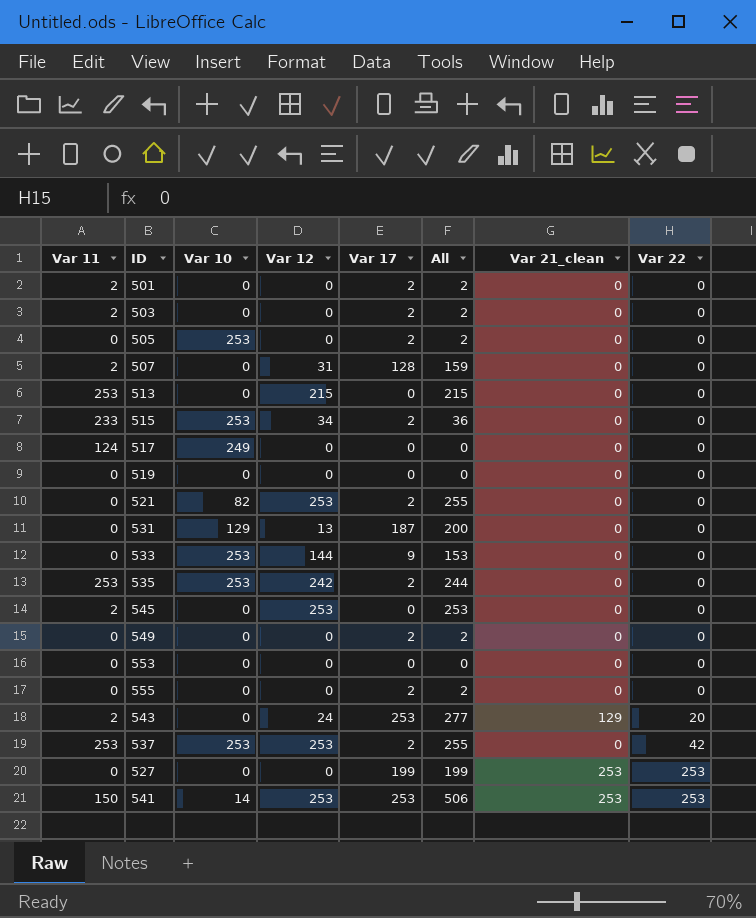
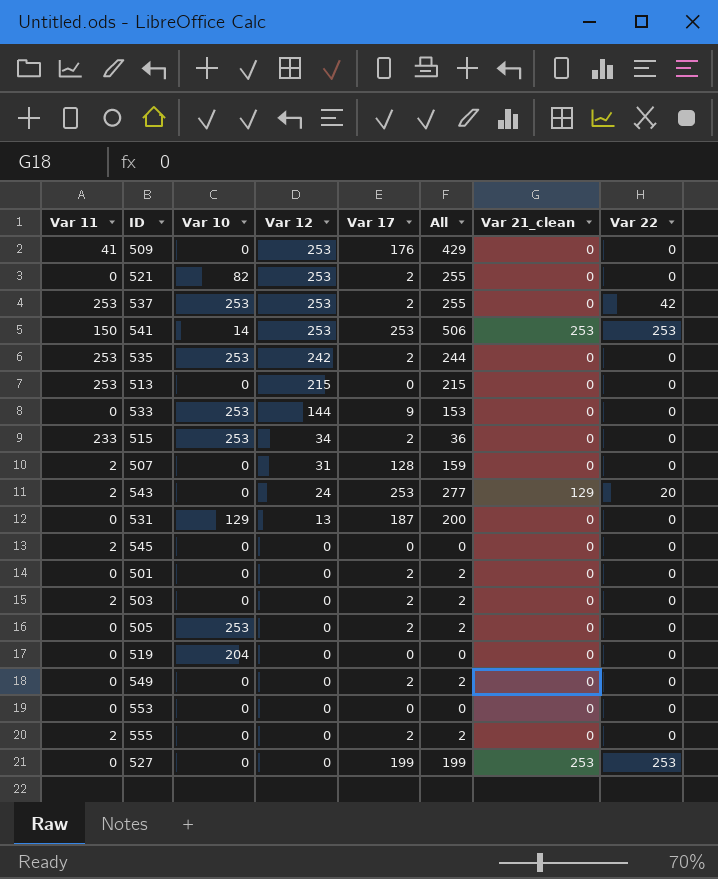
row order: Var 22 ascending -> Var 12 descending
row 517: 124 | 249 | 0 | 0 | 0 | 0 | 0 -> none
row 509: none -> 41 | 0 | 253 | 176 | 429 | 0 | 0
545 | Var 12: 253 -> 0
545 | All: 253 -> 0
501 | Var 11: 2 -> 0
519 | Var 10: 0 -> 204
555 | Var 11: 0 -> 2

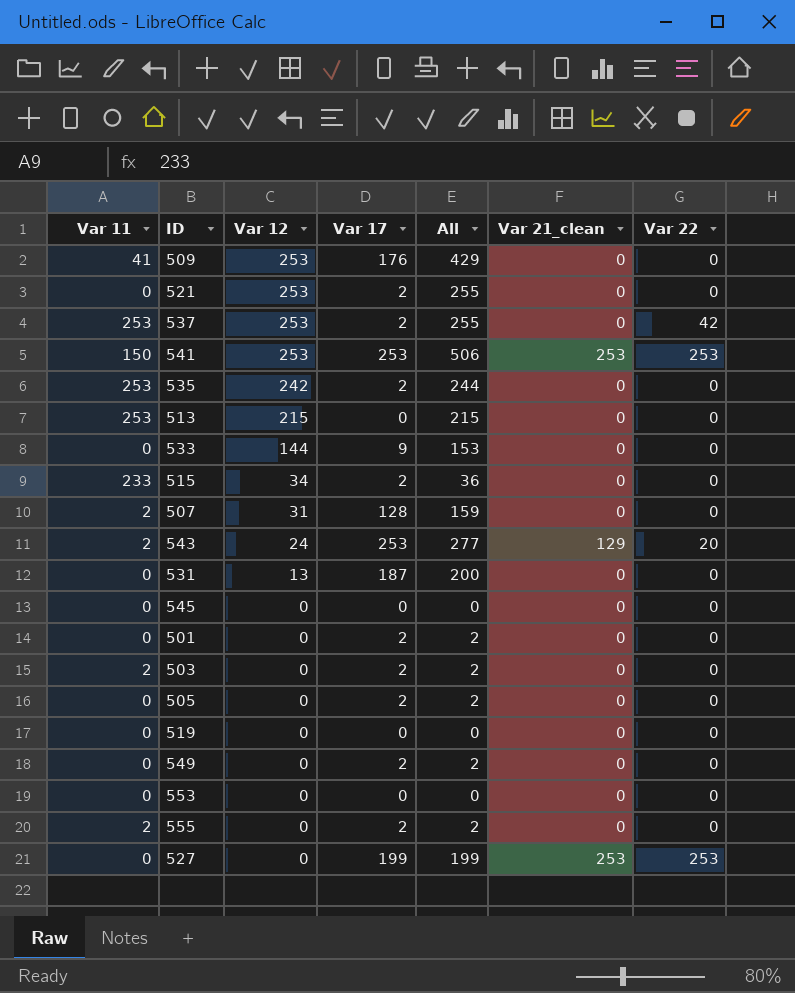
column Var 10 | position: 3 -> none
545 | Var 11: 2 -> 0

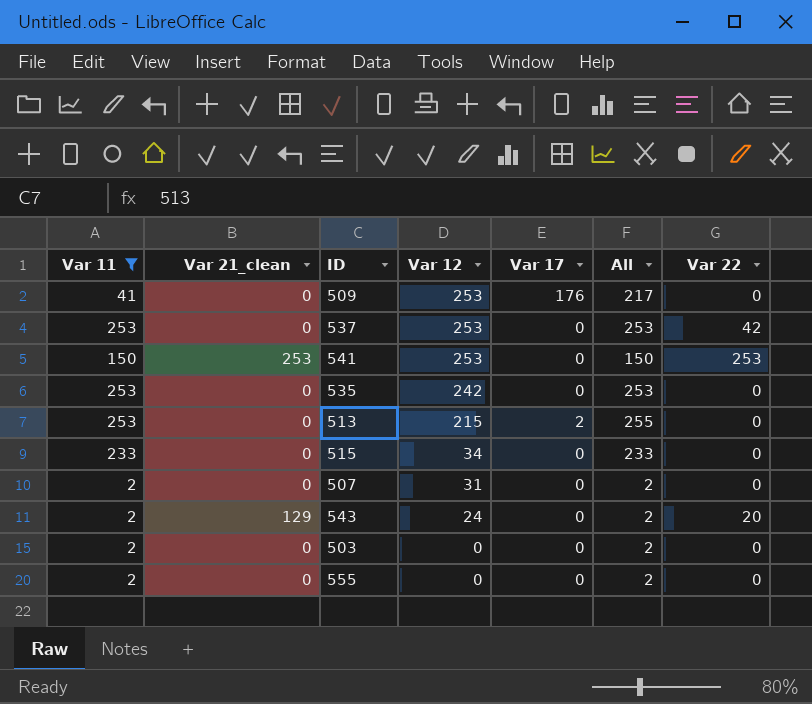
filter: none -> Var 11 != 0
column Var 21_clean | position: 6 -> 2
column All | formula: [Var 12] + [Var 17] -> [Var 11] + [Var 17]
537 | Var 17: 2 -> 0
541 | Var 17: 253 -> 0
535 | Var 17: 2 -> 0
513 | Var 17: 0 -> 2
515 | Var 17: 2 -> 0
507 | Var 17: 128 -> 0
543 | Var 17: 253 -> 0
503 | Var 17: 2 -> 0
555 | Var 17: 2 -> 0

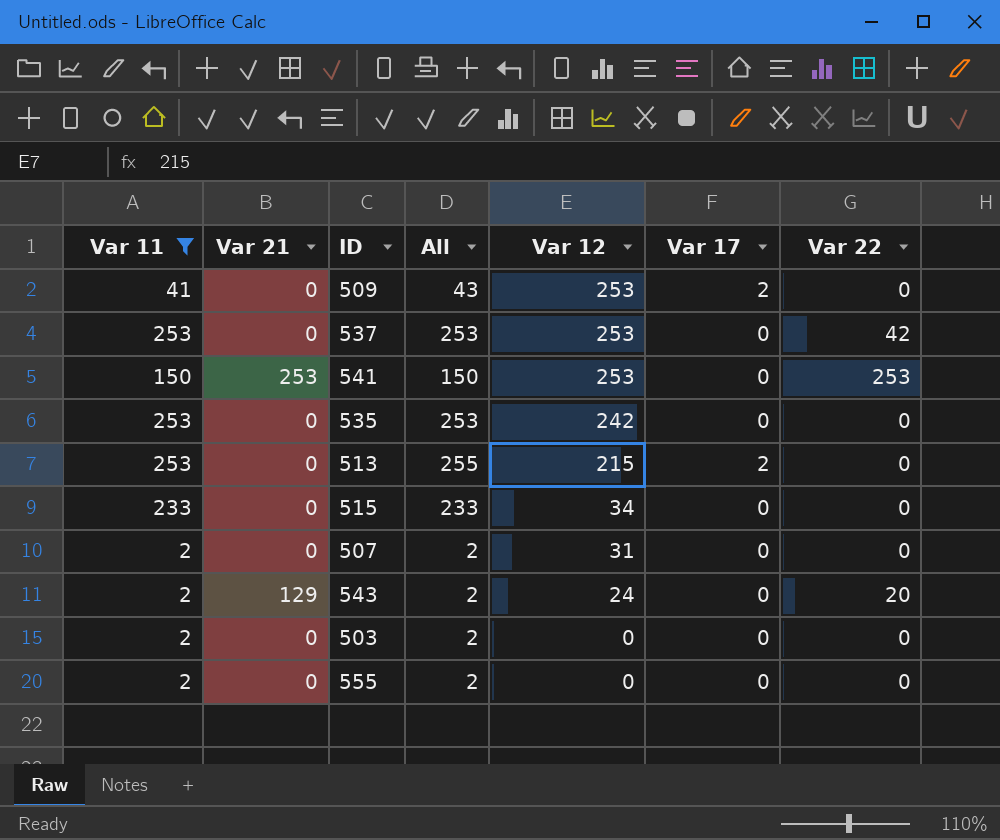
column name: Var 21_clean -> Var 21
column All | position: 6 -> 4
509 | All: 217 -> 43
509 | Var 17: 176 -> 2

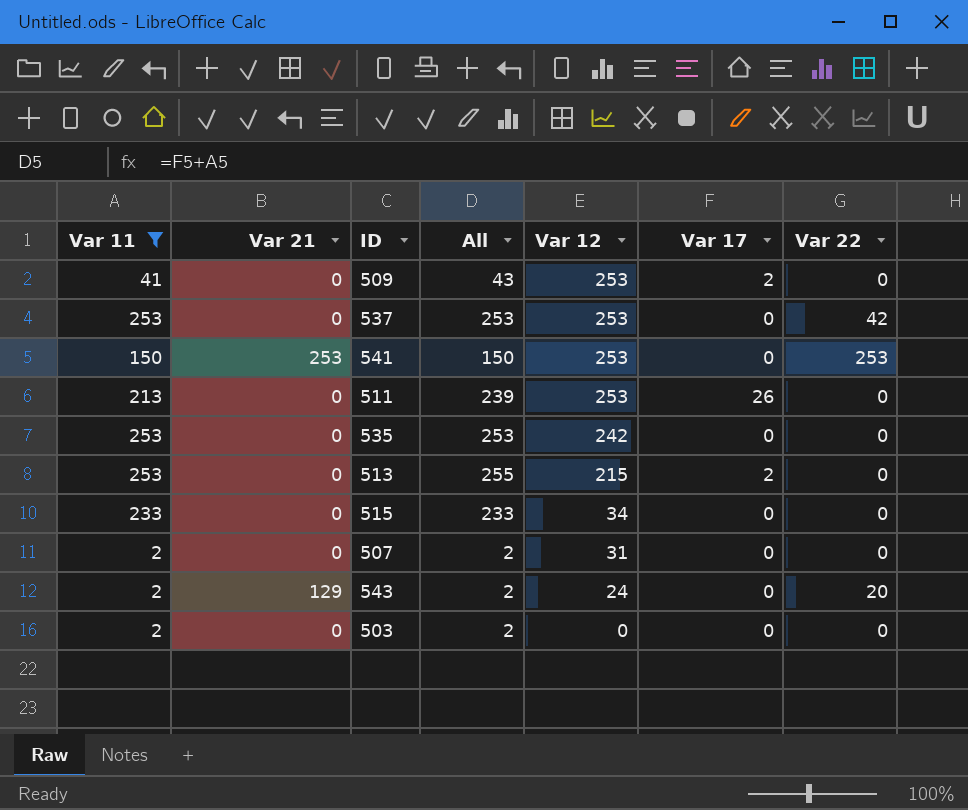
row 555: 2 | 0 | 2 | 0 | 0 | 0 -> none
row 511: none -> 213 | 0 | 239 | 253 | 26 | 0

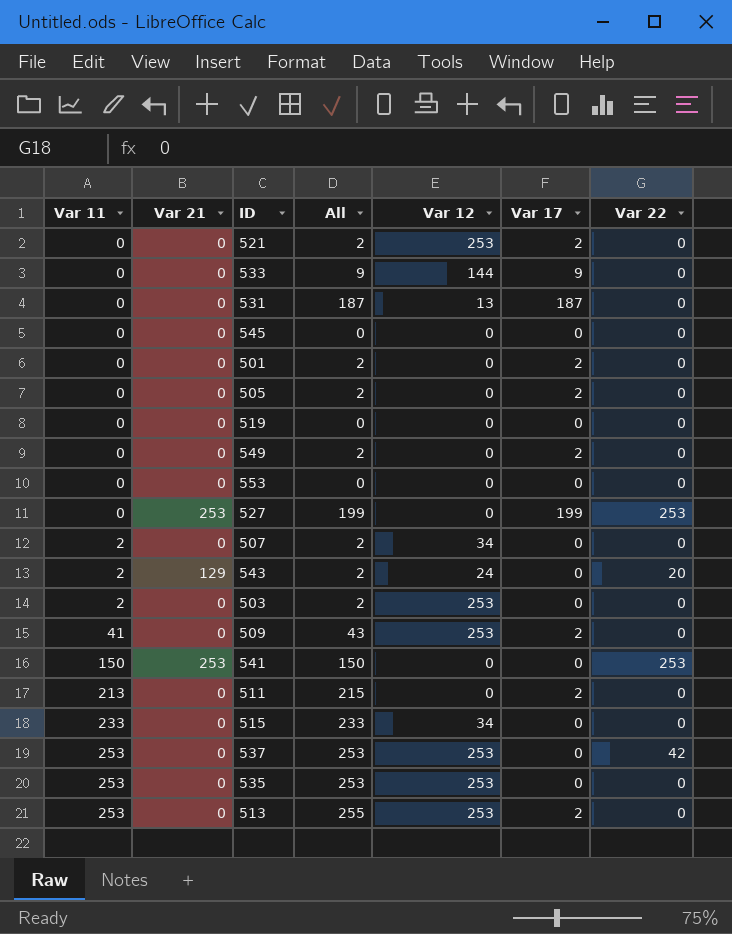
filter: Var 11 != 0 -> none
row order: Var 12 descending -> Var 11 ascending
507 | Var 12: 31 -> 34
503 | Var 12: 0 -> 253
541 | Var 12: 253 -> 0
511 | All: 239 -> 215
511 | Var 12: 253 -> 0
511 | Var 17: 26 -> 2
535 | Var 12: 242 -> 253
513 | Var 12: 215 -> 253

